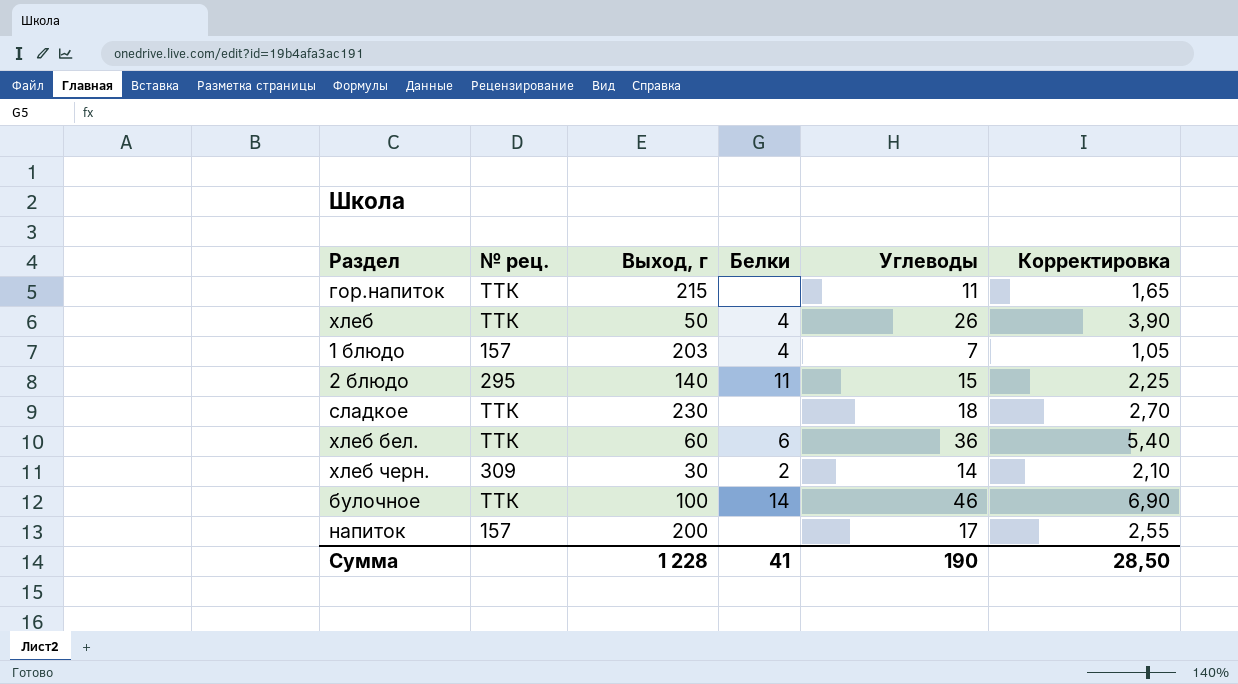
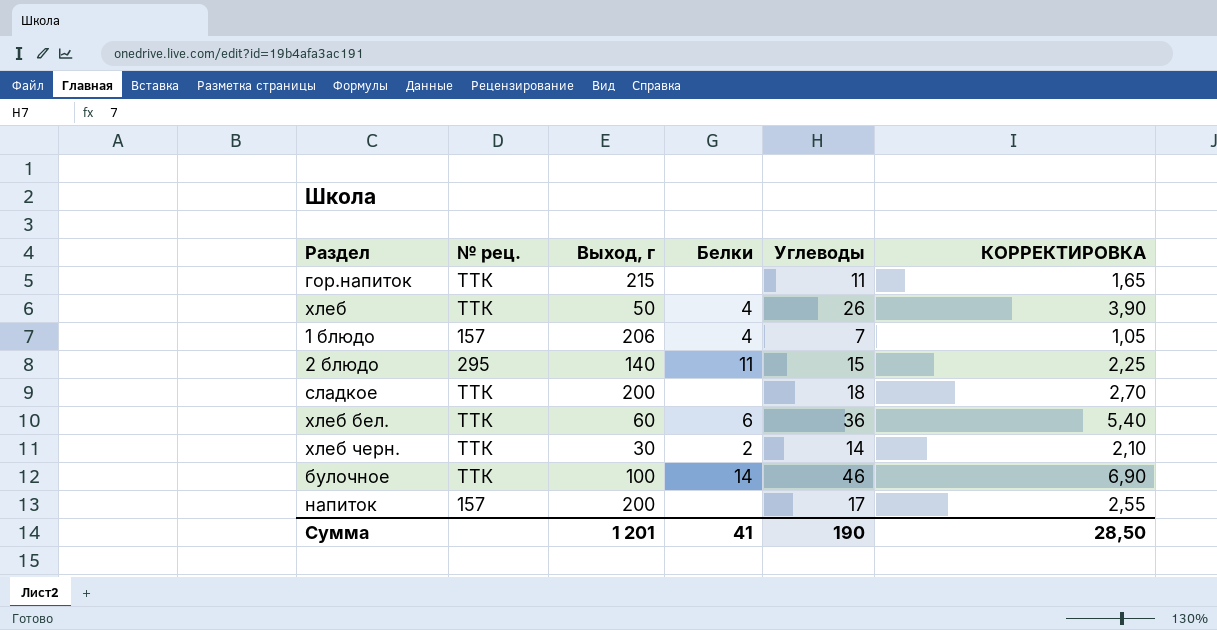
column name: Корректировка -> КОРРЕКТИРОВКА
1 блюдо | Выход, г: 203 -> 206
сладкое | Выход, г: 230 -> 200
хлеб черн. | № рец.: 309 -> ТТК
Сумма | Выход, г: 1 228 -> 1 201

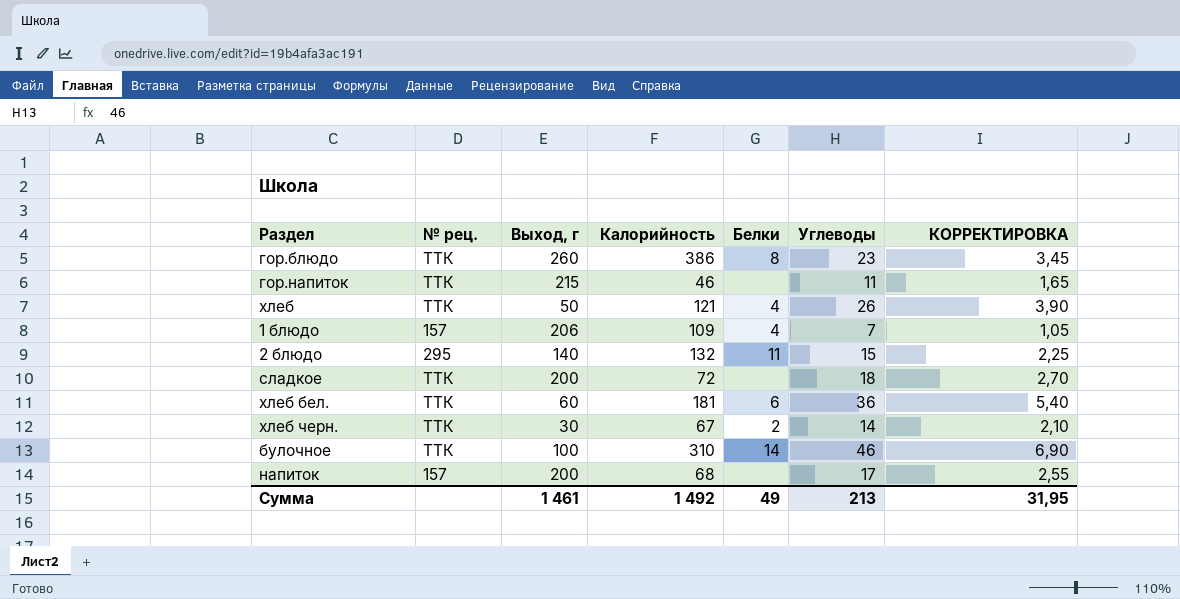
column Калорийность | position: none -> 4
row гор.блюдо: none -> ТТК | 260 | 386 | 8 | 23 | 3,45
Сумма | Выход, г: 1 201 -> 1 461
Сумма | Белки: 41 -> 49
Сумма | Углеводы: 190 -> 213
Сумма | КОРРЕКТИРОВКА: 28,50 -> 31,95

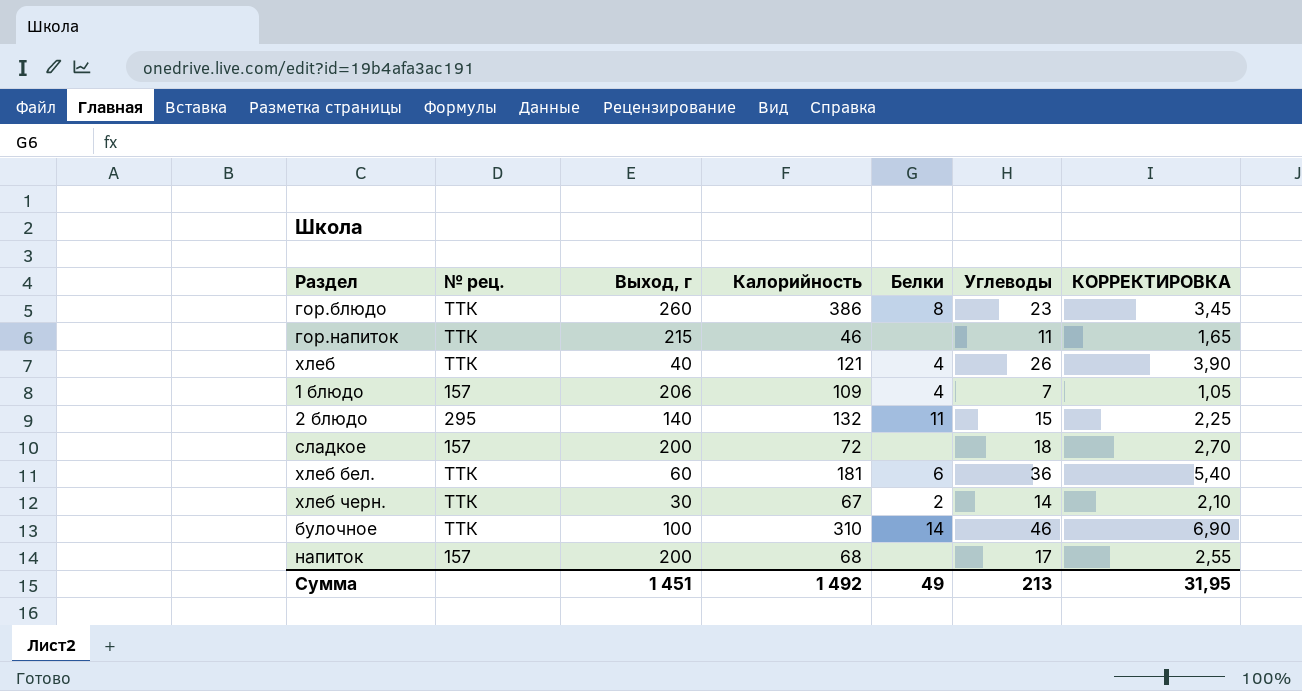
хлеб | Выход, г: 50 -> 40
сладкое | № рец.: ТТК -> 157
Сумма | Выход, г: 1 461 -> 1 451

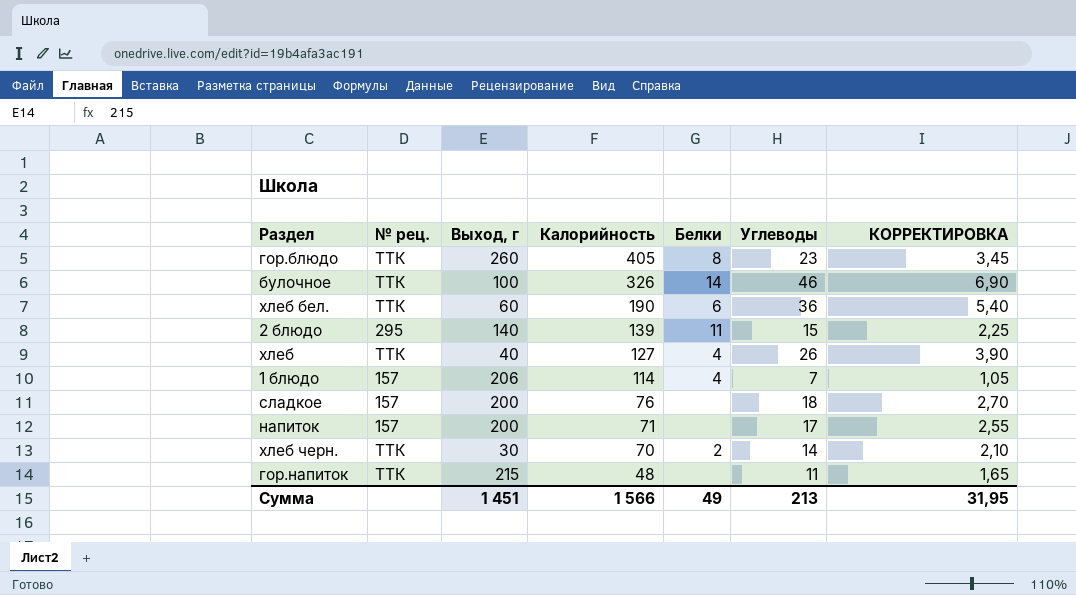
row order: none -> Калорийность descending
гор.блюдо | Калорийность: 386 -> 405
булочное | Калорийность: 310 -> 326
хлеб бел. | Калорийность: 181 -> 190
2 блюдо | Калорийность: 132 -> 139
хлеб | Калорийность: 121 -> 127
1 блюдо | Калорийность: 109 -> 114
сладкое | Калорийность: 72 -> 76
напиток | Калорийность: 68 -> 71
хлеб черн. | Калорийность: 67 -> 70
гор.напиток | Калорийность: 46 -> 48
Сумма | Калорийность: 1 492 -> 1 566

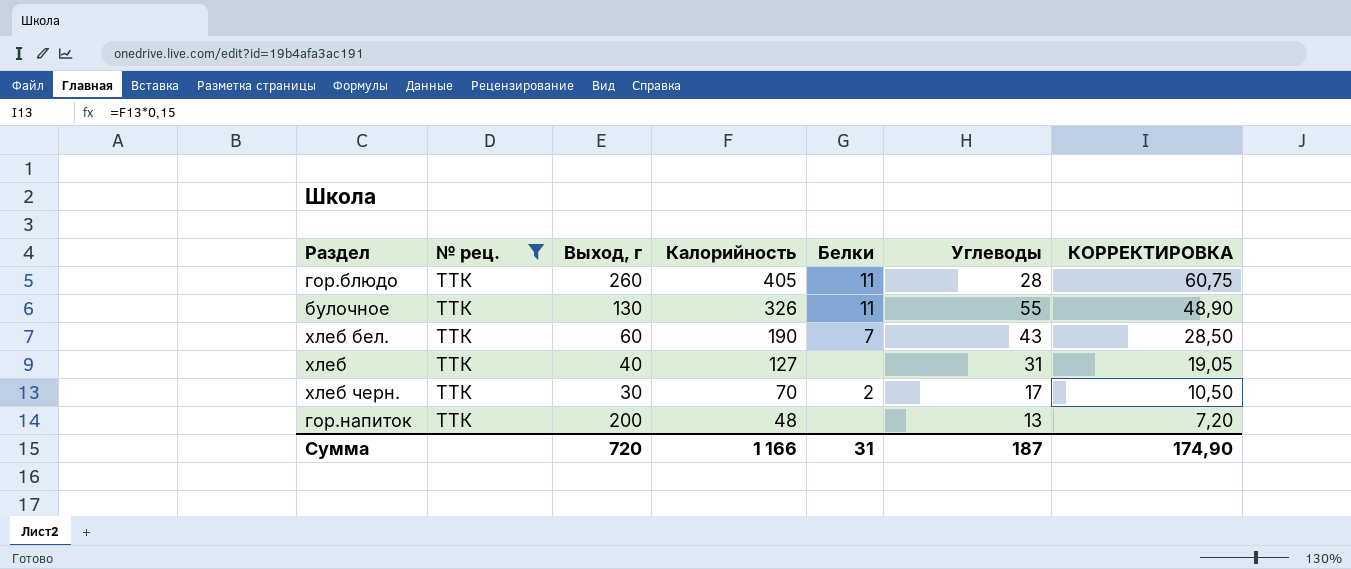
filter: none -> № рец. = ТТК
column КОРРЕКТИРОВКА | formula: [Углеводы] * 0,15 -> [Калорийность] * 0,15
гор.блюдо | Белки: 8 -> 11
гор.блюдо | Углеводы: 23 -> 28
булочное | Выход, г: 100 -> 130
булочное | Белки: 14 -> 11
булочное | Углеводы: 46 -> 55
хлеб бел. | Белки: 6 -> 7
хлеб бел. | Углеводы: 36 -> 43
хлеб | Белки: 4 -> none
хлеб | Углеводы: 26 -> 31
хлеб черн. | Углеводы: 14 -> 17
гор.напиток | Выход, г: 215 -> 200
гор.напиток | Углеводы: 11 -> 13
Сумма | Выход, г: 1 451 -> 720
Сумма | Калорийность: 1 566 -> 1 166
Сумма | Белки: 49 -> 31
Сумма | Углеводы: 213 -> 187
Сумма | КОРРЕКТИРОВКА: 31,95 -> 174,90

